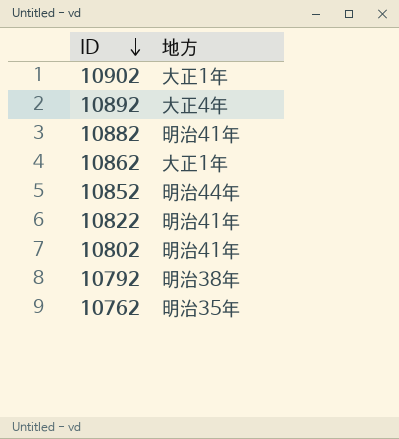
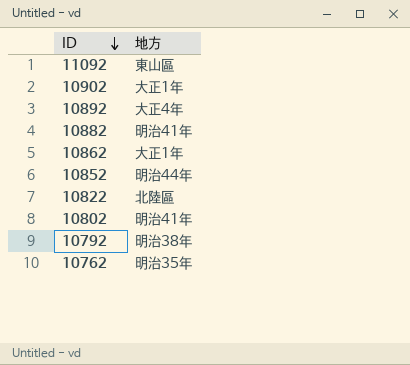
row 11092: none -> 東山區
10822 | 地方: 明治41年 -> 北陸區

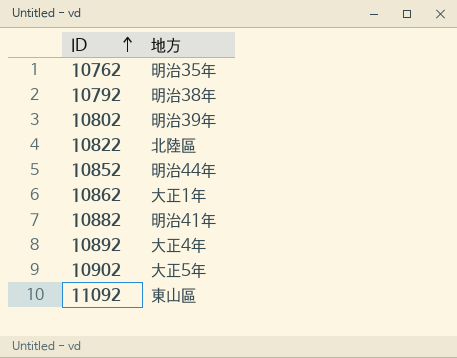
row order: ID descending -> ID ascending
10802 | 地方: 明治41年 -> 明治39年
10902 | 地方: 大正1年 -> 大正5年

